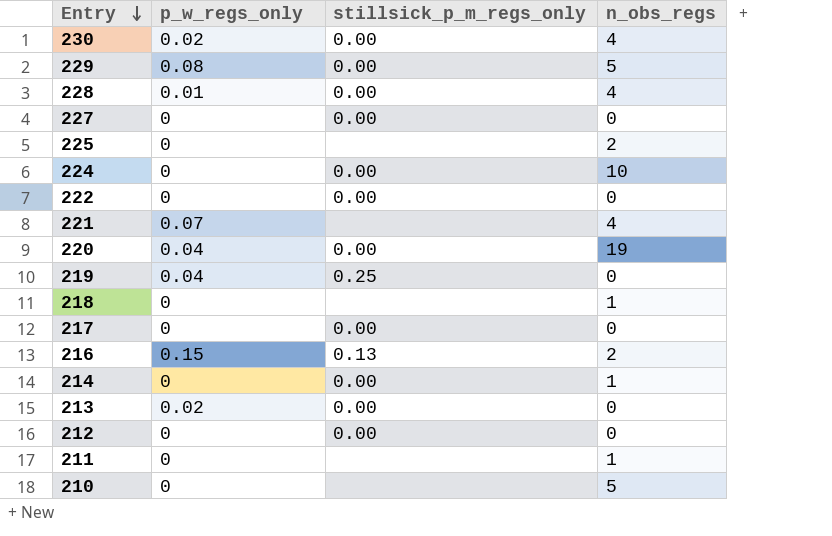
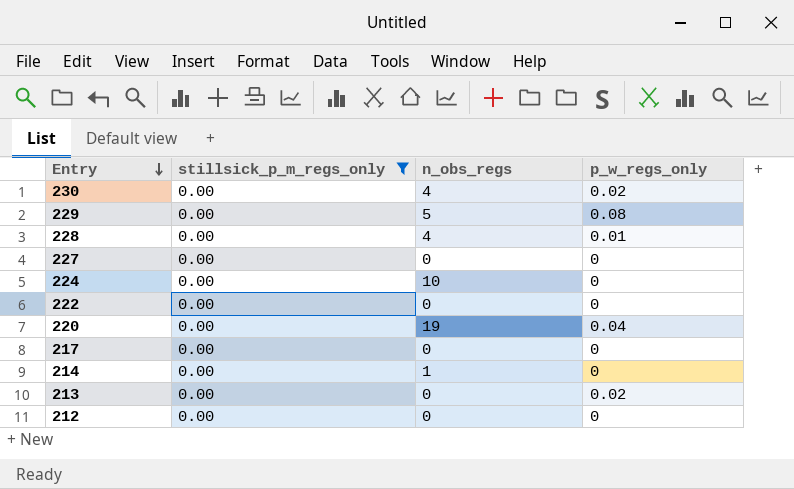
filter: none -> stillsick_p_m_regs_only = 0.00
column p_w_regs_only | position: 2 -> 4

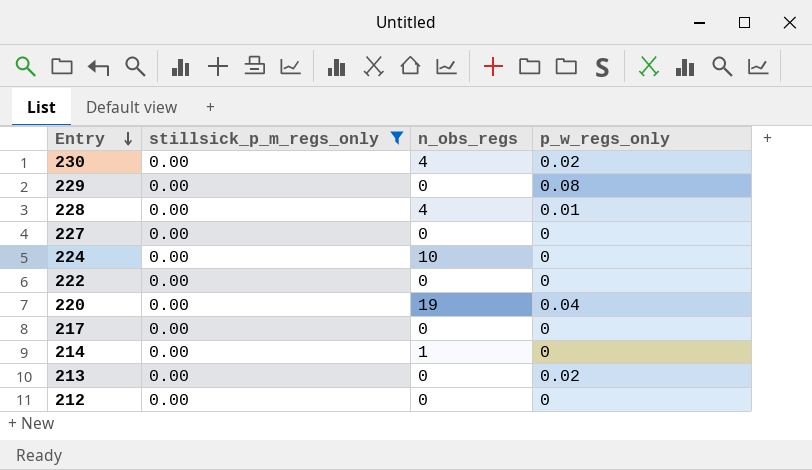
229 | n_obs_regs: 5 -> 0

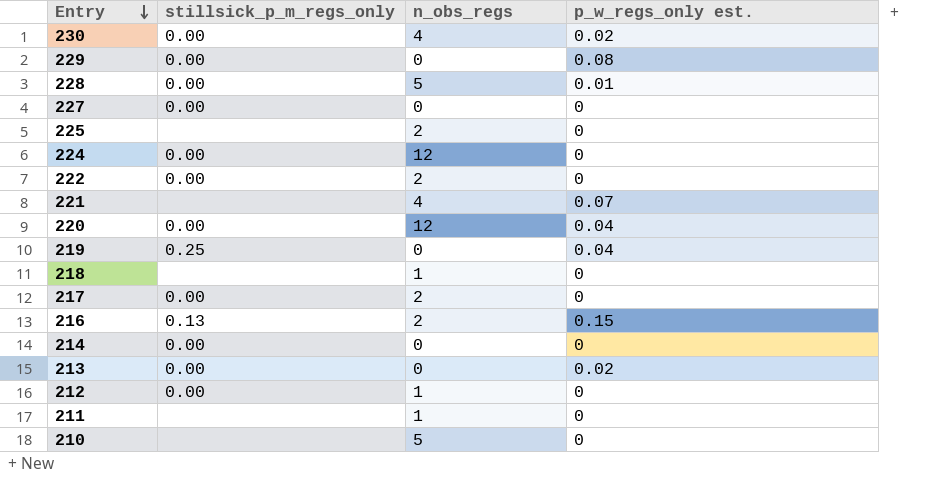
filter: stillsick_p_m_regs_only = 0.00 -> none
column name: p_w_regs_only -> p_w_regs_only est.
228 | n_obs_regs: 4 -> 5
224 | n_obs_regs: 10 -> 12
222 | n_obs_regs: 0 -> 2
220 | n_obs_regs: 19 -> 12
217 | n_obs_regs: 0 -> 2
214 | n_obs_regs: 1 -> 0
212 | n_obs_regs: 0 -> 1

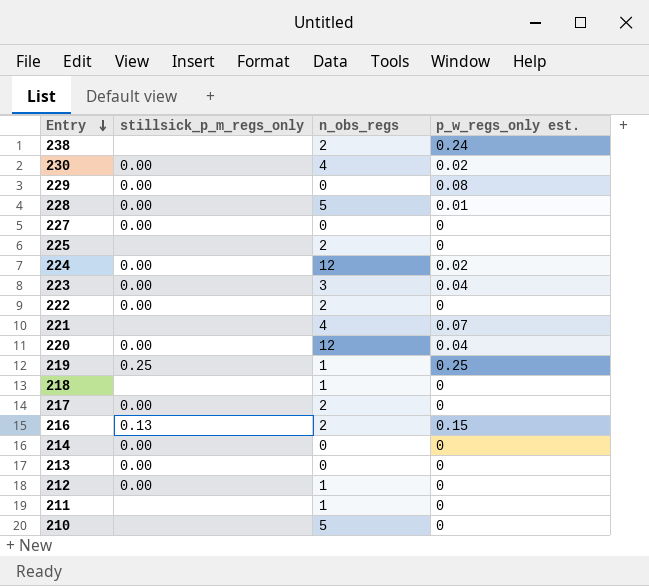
row 238: none -> none | 2 | 0.24
224 | p_w_regs_only est.: 0 -> 0.02
row 223: none -> 0.00 | 3 | 0.04
219 | n_obs_regs: 0 -> 1
219 | p_w_regs_only est.: 0.04 -> 0.25
213 | p_w_regs_only est.: 0.02 -> 0

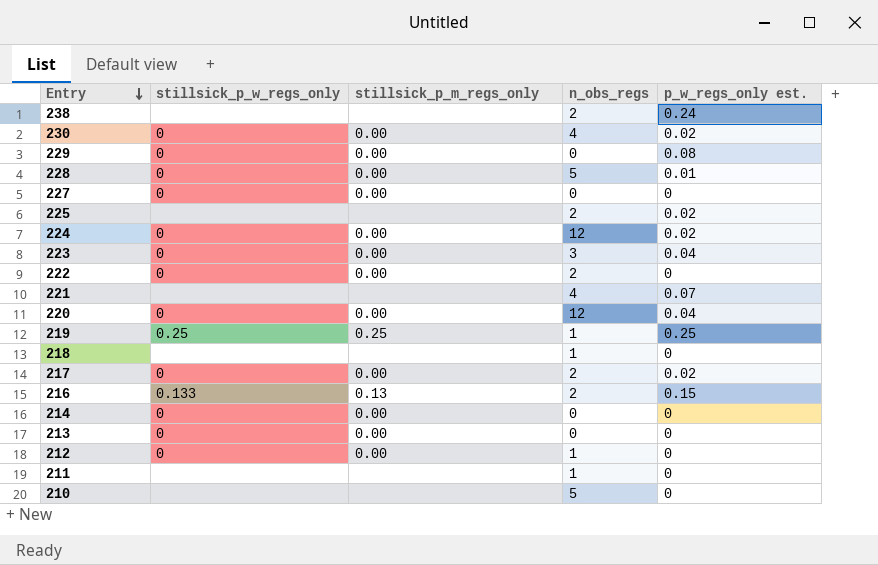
column stillsick_p_w_regs_only | position: none -> 2
225 | p_w_regs_only est.: 0 -> 0.02
217 | p_w_regs_only est.: 0 -> 0.02

